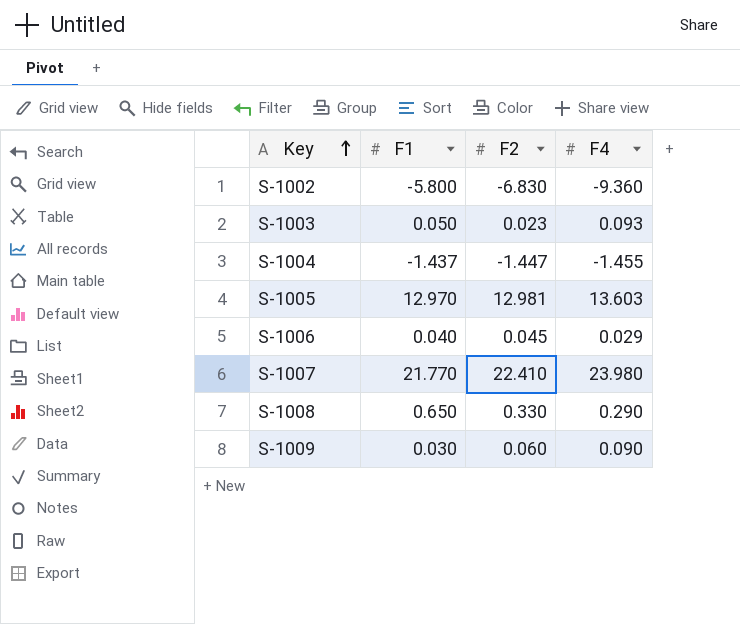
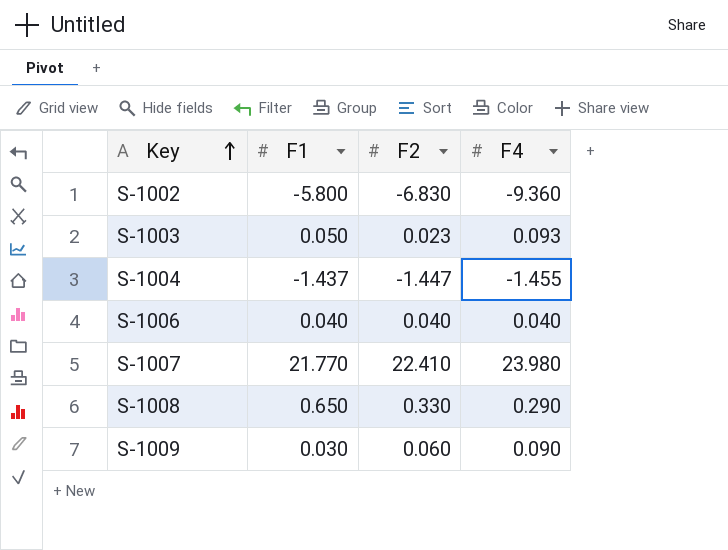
row S-1005: 12.970 | 12.981 | 13.603 -> none
S-1006 | F2: 0.045 -> 0.040
S-1006 | F4: 0.029 -> 0.040

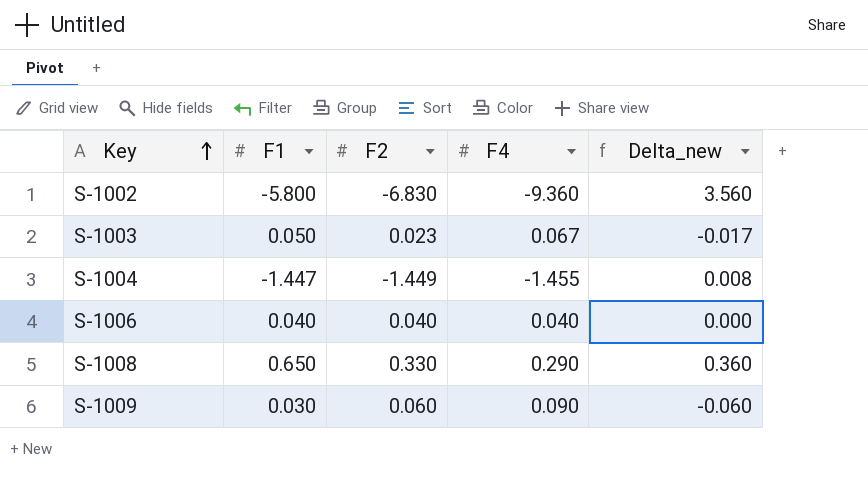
column Delta_new | formula: none -> [F1] - [F4]
row S-1007: 21.770 | 22.410 | 23.980 -> none
S-1003 | F4: 0.093 -> 0.067
S-1004 | F1: -1.437 -> -1.447
S-1004 | F2: -1.447 -> -1.449

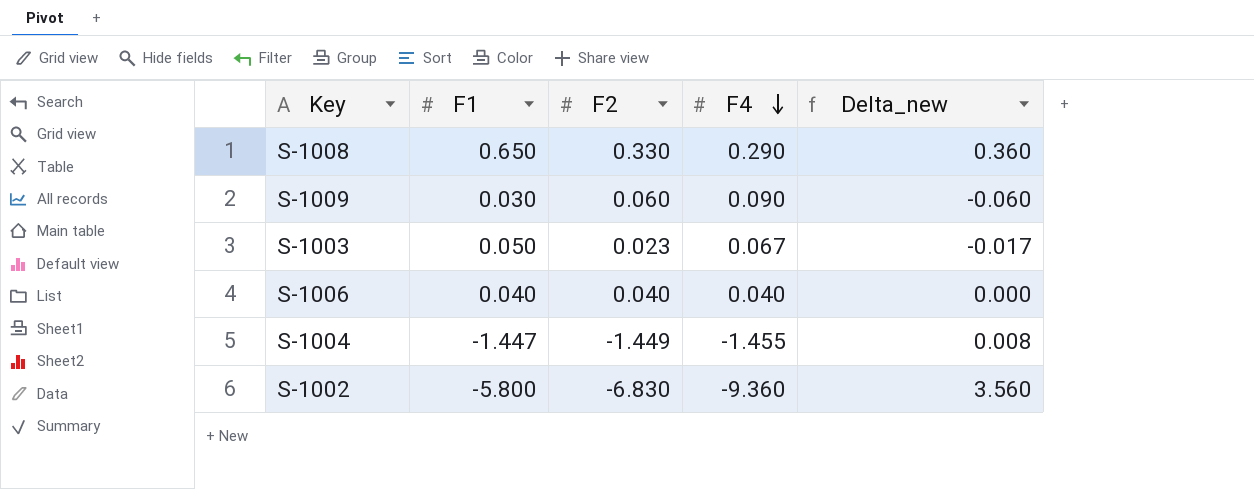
row order: Key ascending -> F4 descending

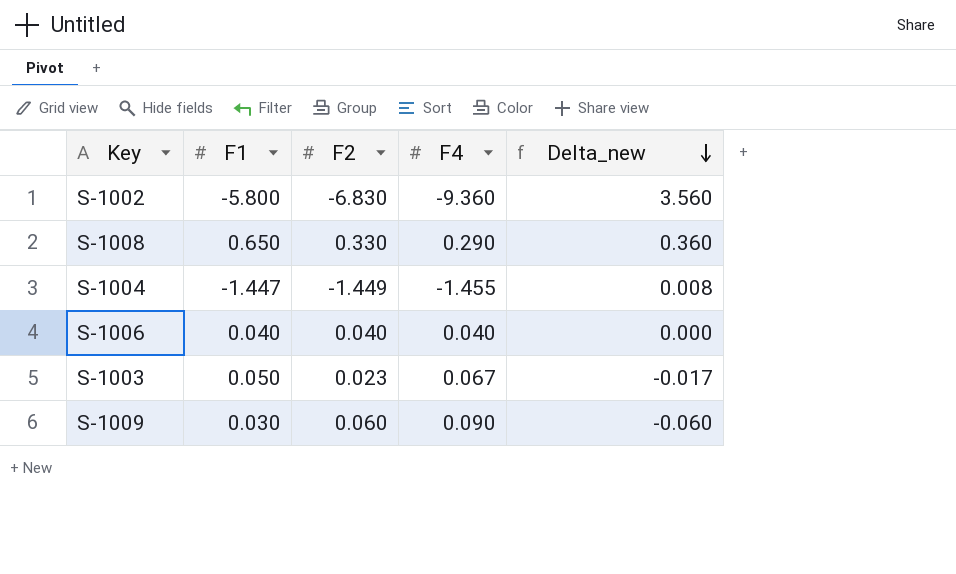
row order: F4 descending -> Delta_new descending

